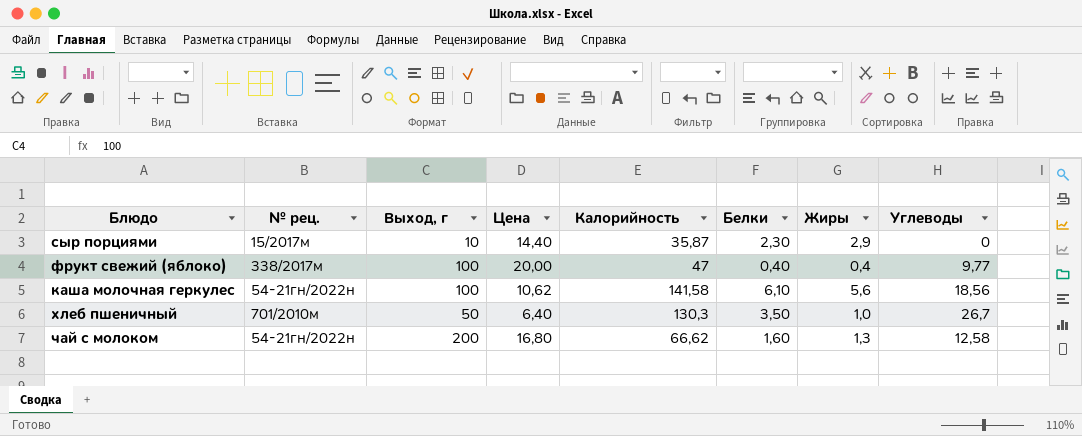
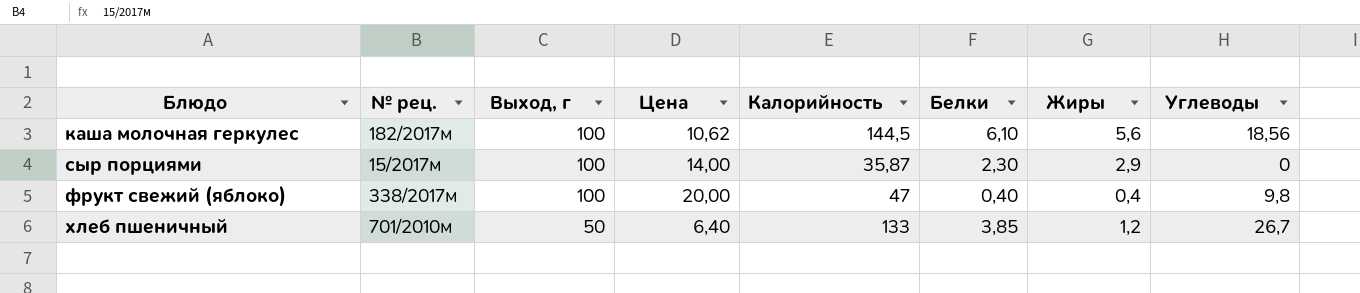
row order: none -> Блюдо ascending
row чай с молоком: 54-21гн/2022н | 200 | 16,80 | 66,62 | 1,60 | 1,3 | 12,58 -> none
каша молочная геркулес | № рец.: 54-21гн/2022н -> 182/2017м
каша молочная геркулес | Калорийность: 141,58 -> 144,5
сыр порциями | Выход, г: 10 -> 100
сыр порциями | Цена: 14,40 -> 14,00
фрукт свежий (яблоко) | Углеводы: 9,77 -> 9,8
хлеб пшеничный | Калорийность: 130,3 -> 133
хлеб пшеничный | Белки: 3,50 -> 3,85
хлеб пшеничный | Жиры: 1,0 -> 1,2

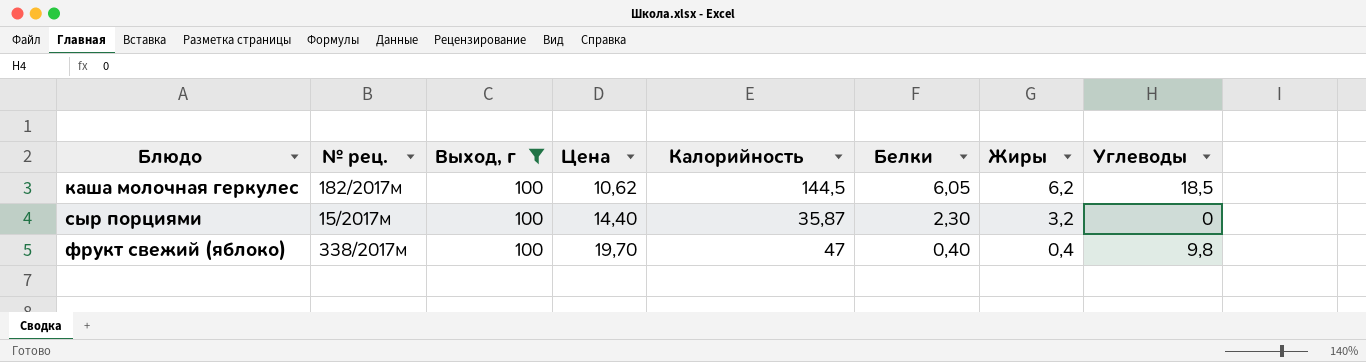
filter: none -> Выход, г = 100
каша молочная геркулес | Белки: 6,10 -> 6,05
каша молочная геркулес | Жиры: 5,6 -> 6,2
каша молочная геркулес | Углеводы: 18,56 -> 18,5
сыр порциями | Цена: 14,00 -> 14,40
сыр порциями | Жиры: 2,9 -> 3,2
фрукт свежий (яблоко) | Цена: 20,00 -> 19,70

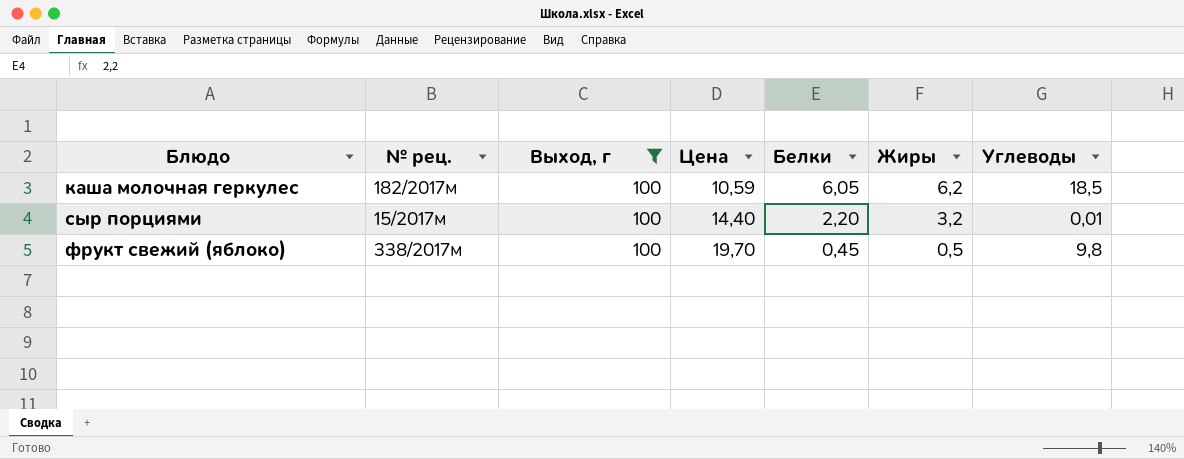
column Калорийность | position: 5 -> none
каша молочная геркулес | Цена: 10,62 -> 10,59
сыр порциями | Белки: 2,30 -> 2,20
сыр порциями | Углеводы: 0 -> 0,01
фрукт свежий (яблоко) | Белки: 0,40 -> 0,45
фрукт свежий (яблоко) | Жиры: 0,4 -> 0,5

